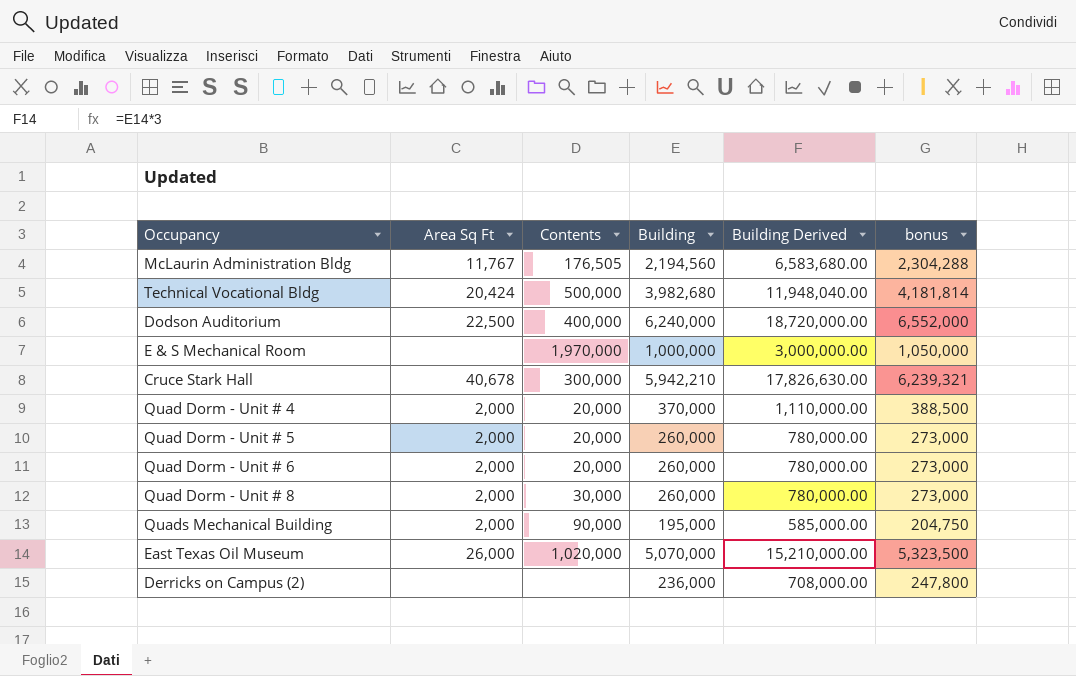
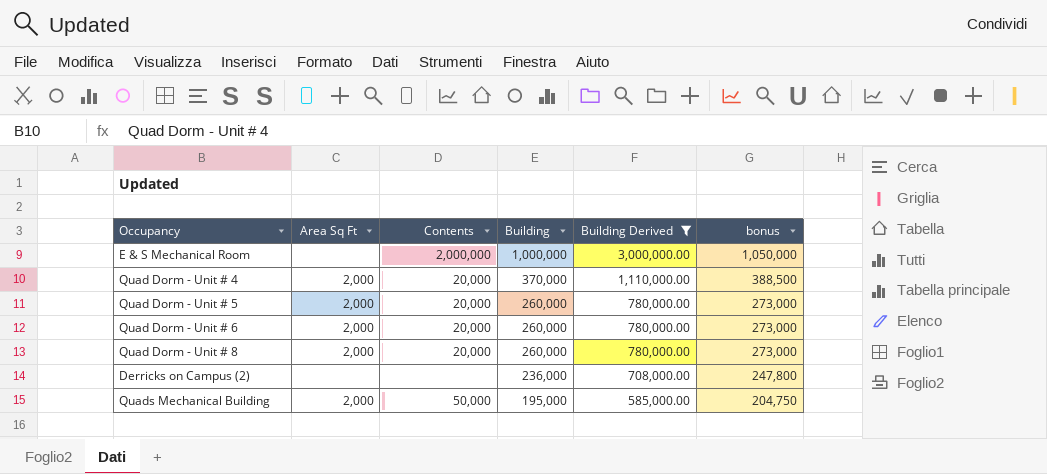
filter: none -> Building Derived <= 3,000,000.00
row order: none -> Building descending
E & S Mechanical Room | Contents: 1,970,000 -> 2,000,000
Quad Dorm - Unit # 8 | Contents: 30,000 -> 20,000
Quads Mechanical Building | Contents: 90,000 -> 50,000

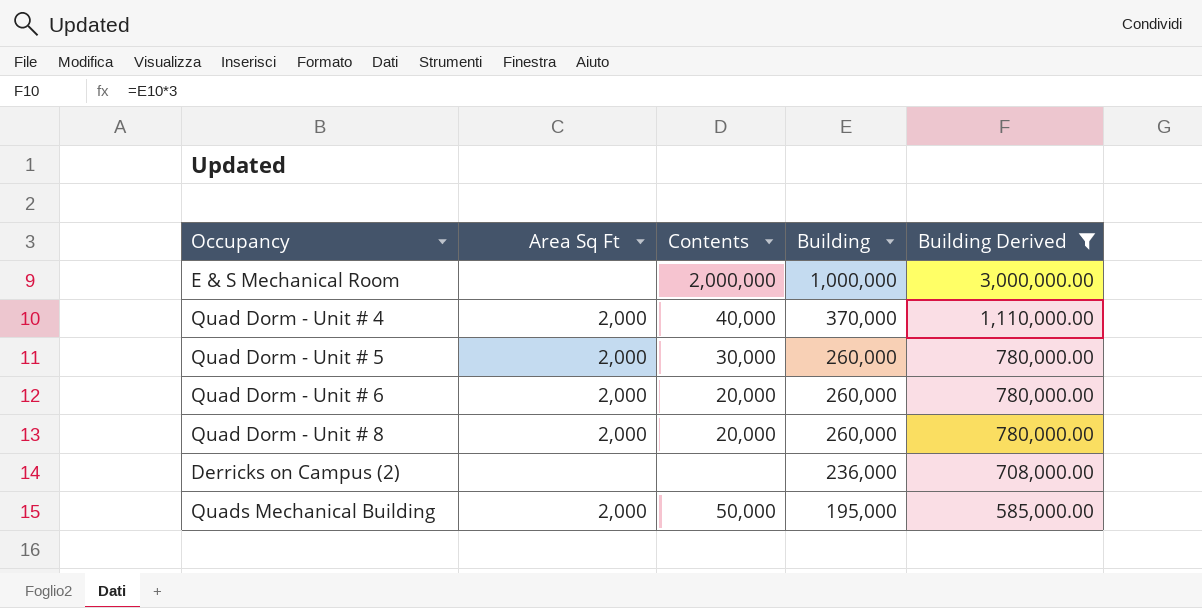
column bonus | formula: [Building] * 1.05 -> none
Quad Dorm - Unit # 4 | Contents: 20,000 -> 40,000
Quad Dorm - Unit # 5 | Contents: 20,000 -> 30,000

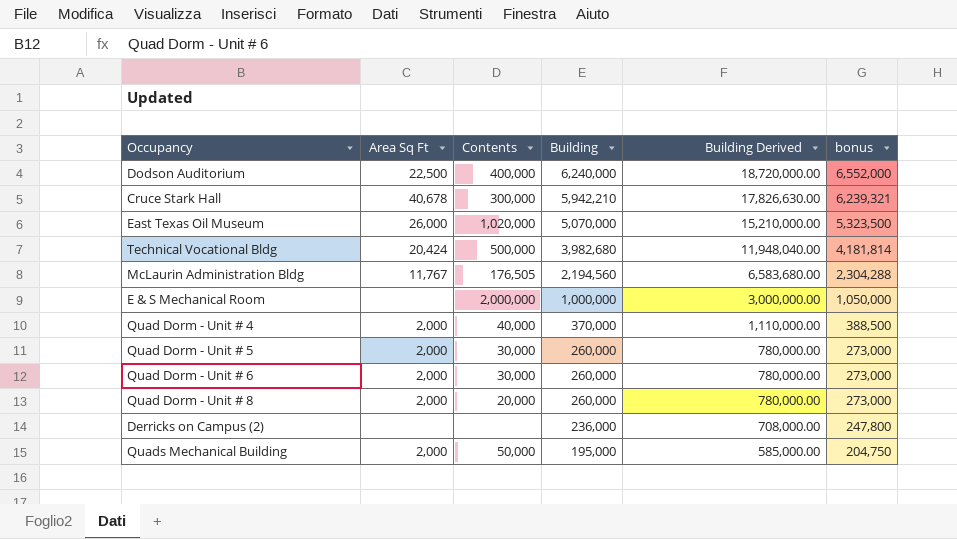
filter: Building Derived <= 3,000,000.00 -> none
column bonus | formula: none -> [Building] * 1.05
Quad Dorm - Unit # 6 | Contents: 20,000 -> 30,000

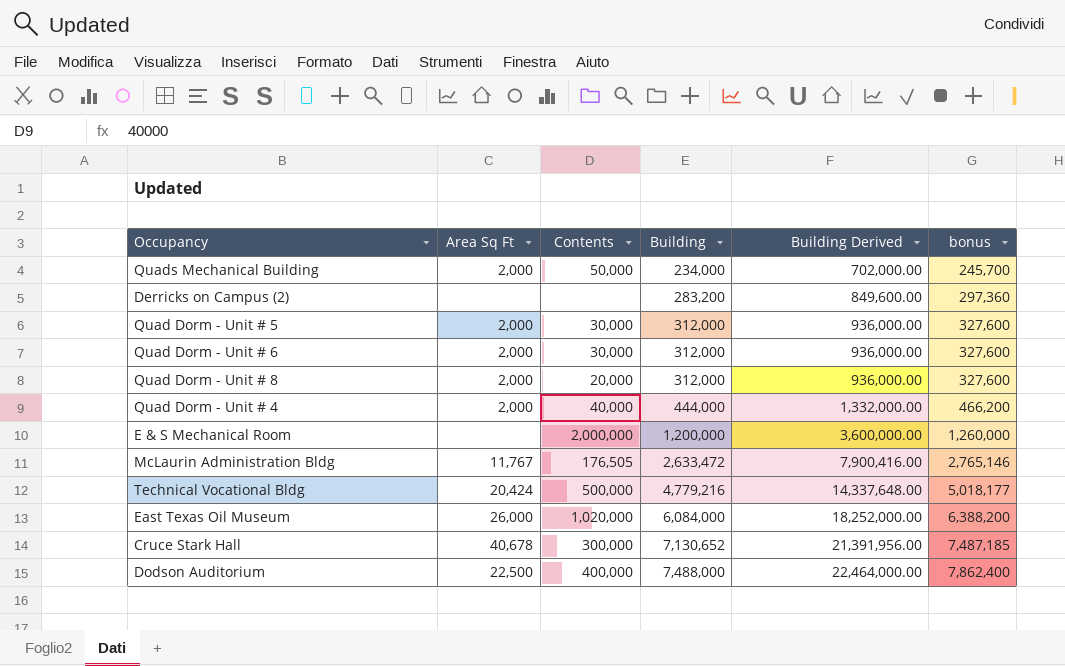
row order: Building descending -> Building ascending
Quads Mechanical Building | Building: 195,000 -> 234,000
Quads Mechanical Building | Building Derived: 585,000.00 -> 702,000.00
Quads Mechanical Building | bonus: 204,750 -> 245,700
Derricks on Campus (2) | Building: 236,000 -> 283,200
Derricks on Campus (2) | Building Derived: 708,000.00 -> 849,600.00
Derricks on Campus (2) | bonus: 247,800 -> 297,360
Quad Dorm - Unit # 5 | Building: 260,000 -> 312,000
Quad Dorm - Unit # 5 | Building Derived: 780,000.00 -> 936,000.00
Quad Dorm - Unit # 5 | bonus: 273,000 -> 327,600
Quad Dorm - Unit # 6 | Building: 260,000 -> 312,000
Quad Dorm - Unit # 6 | Building Derived: 780,000.00 -> 936,000.00
Quad Dorm - Unit # 6 | bonus: 273,000 -> 327,600
Quad Dorm - Unit # 8 | Building: 260,000 -> 312,000
Quad Dorm - Unit # 8 | Building Derived: 780,000.00 -> 936,000.00
Quad Dorm - Unit # 8 | bonus: 273,000 -> 327,600
Quad Dorm - Unit # 4 | Building: 370,000 -> 444,000
Quad Dorm - Unit # 4 | Building Derived: 1,110,000.00 -> 1,332,000.00
Quad Dorm - Unit # 4 | bonus: 388,500 -> 466,200
E & S Mechanical Room | Building: 1,000,000 -> 1,200,000
E & S Mechanical Room | Building Derived: 3,000,000.00 -> 3,600,000.00
E & S Mechanical Room | bonus: 1,050,000 -> 1,260,000
McLaurin Administration Bldg | Building: 2,194,560 -> 2,633,472
McLaurin Administration Bldg | Building Derived: 6,583,680.00 -> 7,900,416.00
McLaurin Administration Bldg | bonus: 2,304,288 -> 2,765,146
Technical Vocational Bldg | Building: 3,982,680 -> 4,779,216
Technical Vocational Bldg | Building Derived: 11,948,040.00 -> 14,337,648.00
Technical Vocational Bldg | bonus: 4,181,814 -> 5,018,177
East Texas Oil Museum | Building: 5,070,000 -> 6,084,000
East Texas Oil Museum | Building Derived: 15,210,000.00 -> 18,252,000.00
East Texas Oil Museum | bonus: 5,323,500 -> 6,388,200
Cruce Stark Hall | Building: 5,942,210 -> 7,130,652
Cruce Stark Hall | Building Derived: 17,826,630.00 -> 21,391,956.00
Cruce Stark Hall | bonus: 6,239,321 -> 7,487,185
Dodson Auditorium | Building: 6,240,000 -> 7,488,000
Dodson Auditorium | Building Derived: 18,720,000.00 -> 22,464,000.00
Dodson Auditorium | bonus: 6,552,000 -> 7,862,400

